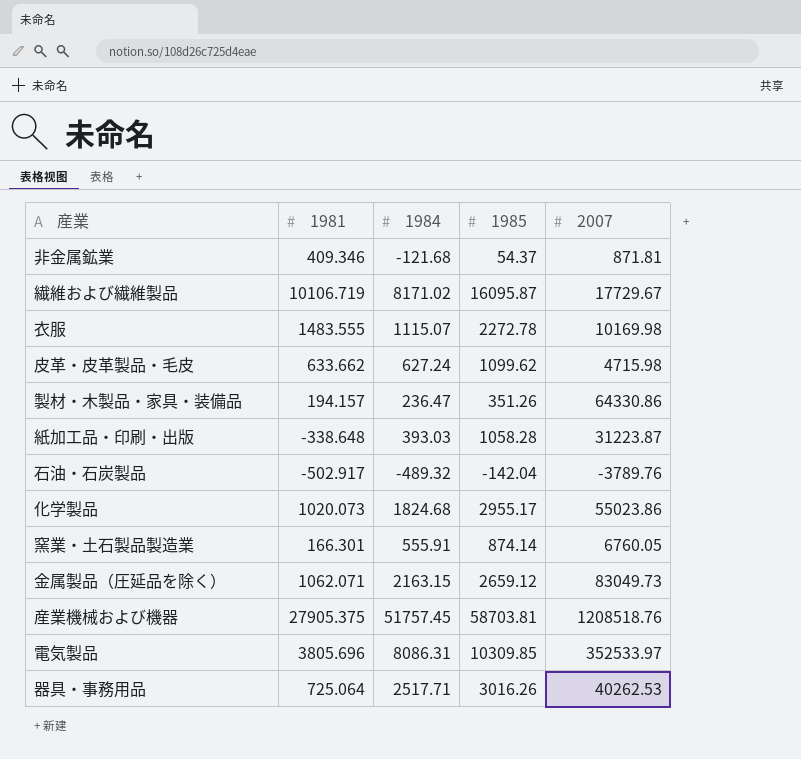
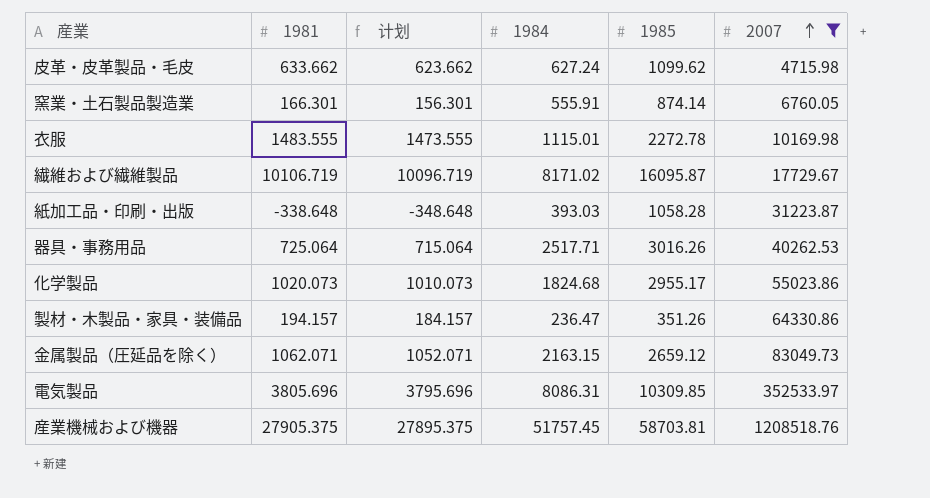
filter: none -> 2007 >= 4715.98
row order: none -> 2007 ascending
column 计划 | formula: none -> [1981] - 10
衣服 | 1984: 1115.07 -> 1115.01

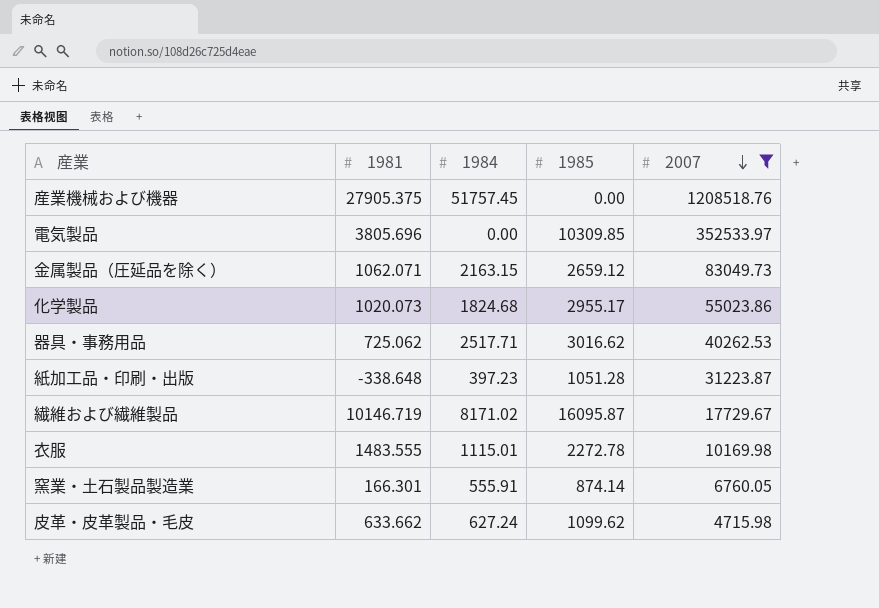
row order: 2007 ascending -> 2007 descending
column 计划 | formula: [1981] - 10 -> none
row 製材・木製品・家具・装備品: 194.157 | 184.157 | 236.47 | 351.26 | 64330.86 -> none
産業機械および機器 | 1985: 58703.81 -> 0.00
電気製品 | 1984: 8086.31 -> 0.00
器具・事務用品 | 1981: 725.064 -> 725.062
器具・事務用品 | 1985: 3016.26 -> 3016.62
紙加工品・印刷・出版 | 1984: 393.03 -> 397.23
紙加工品・印刷・出版 | 1985: 1058.28 -> 1051.28
繊維および繊維製品 | 1981: 10106.719 -> 10146.719

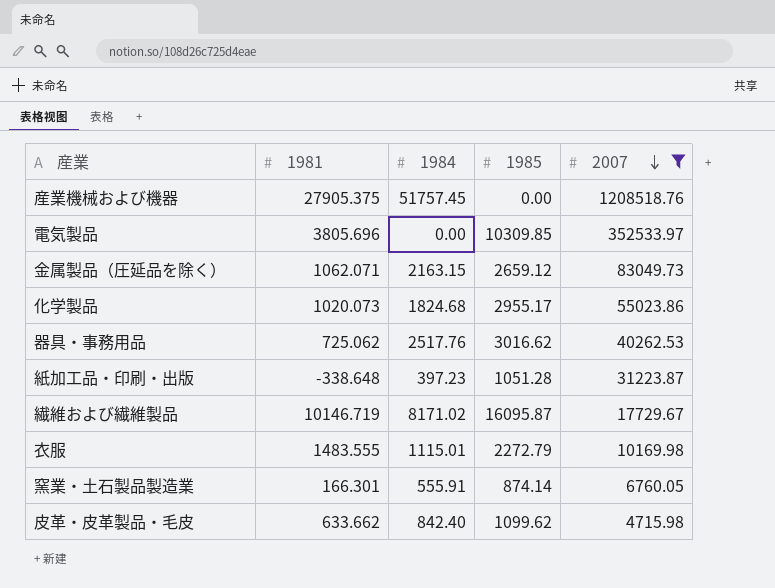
器具・事務用品 | 1984: 2517.71 -> 2517.76
衣服 | 1985: 2272.78 -> 2272.79
皮革・皮革製品・毛皮 | 1984: 627.24 -> 842.40

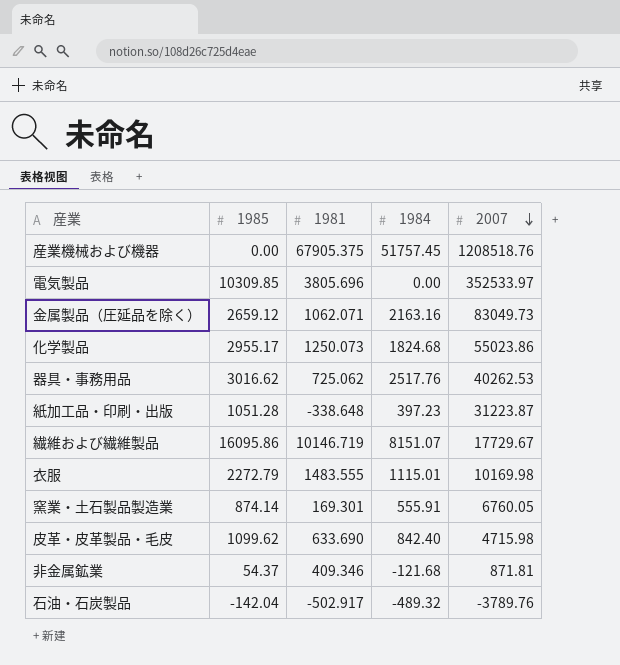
filter: 2007 >= 4715.98 -> none
column 1985 | position: 4 -> 2
産業機械および機器 | 1981: 27905.375 -> 67905.375
金属製品（圧延品を除く） | 1984: 2163.15 -> 2163.16
化学製品 | 1981: 1020.073 -> 1250.073
繊維および繊維製品 | 1985: 16095.87 -> 16095.86
繊維および繊維製品 | 1984: 8171.02 -> 8151.07
窯業・土石製品製造業 | 1981: 166.301 -> 169.301
皮革・皮革製品・毛皮 | 1981: 633.662 -> 633.690

